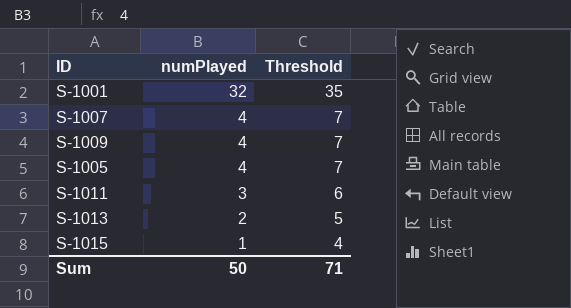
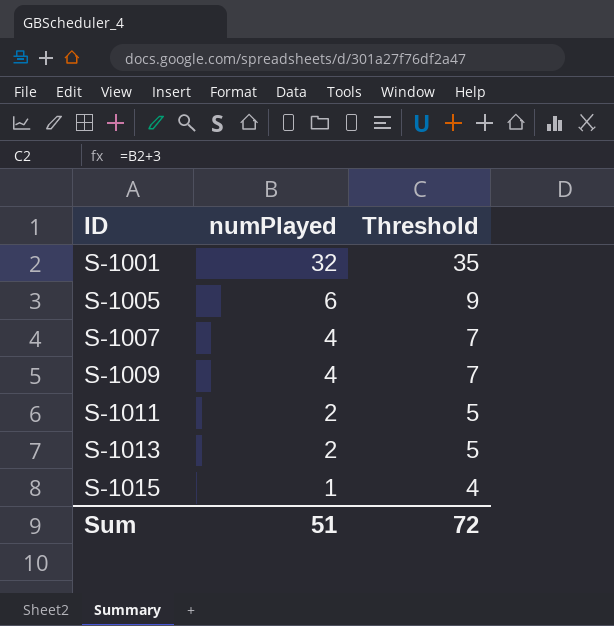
row order: numPlayed descending -> ID ascending
S-1005 | numPlayed: 4 -> 6
S-1005 | Threshold: 7 -> 9
S-1011 | numPlayed: 3 -> 2
S-1011 | Threshold: 6 -> 5
Sum | numPlayed: 50 -> 51
Sum | Threshold: 71 -> 72

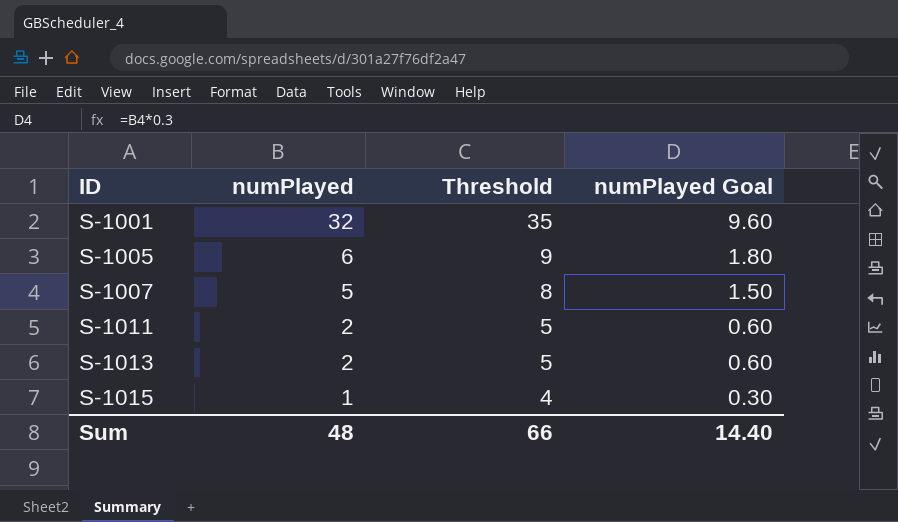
column numPlayed Goal | formula: none -> [numPlayed] * 0.3
row S-1009: 4 | 7 -> none
S-1007 | numPlayed: 4 -> 5
S-1007 | Threshold: 7 -> 8
Sum | numPlayed: 51 -> 48
Sum | Threshold: 72 -> 66

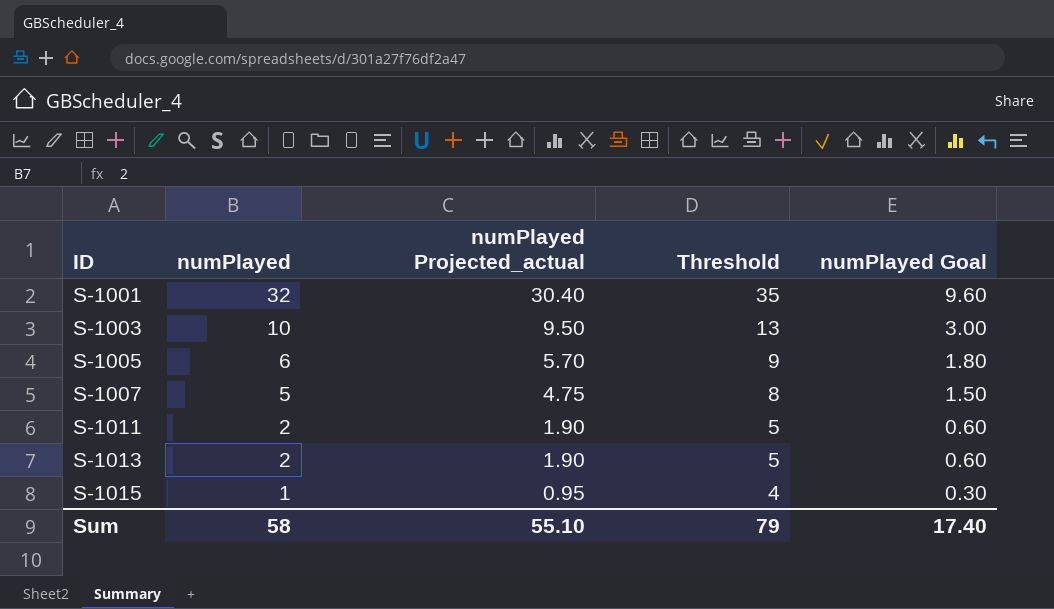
column numPlayed Projected_actual | formula: none -> [numPlayed] * 0.95
row S-1003: none -> 10 | 9.50 | 13 | 3.00
Sum | numPlayed: 48 -> 58
Sum | Threshold: 66 -> 79
Sum | numPlayed Goal: 14.40 -> 17.40

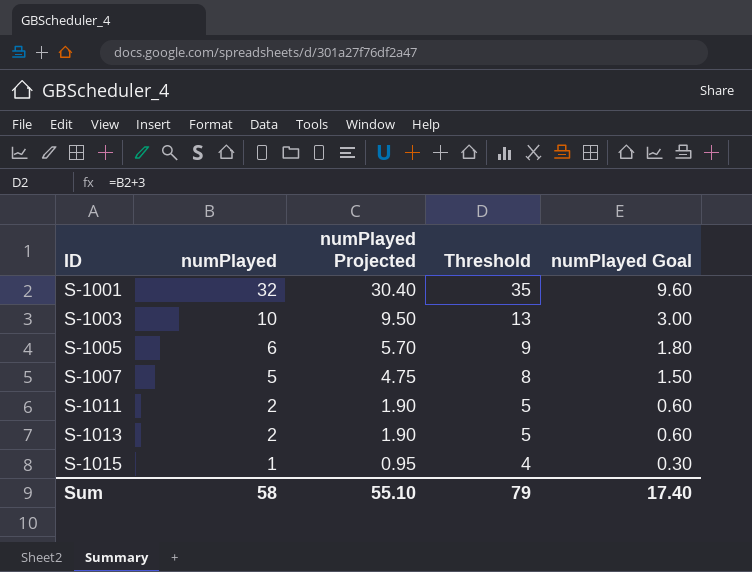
column name: numPlayed Projected_actual -> numPlayed Projected

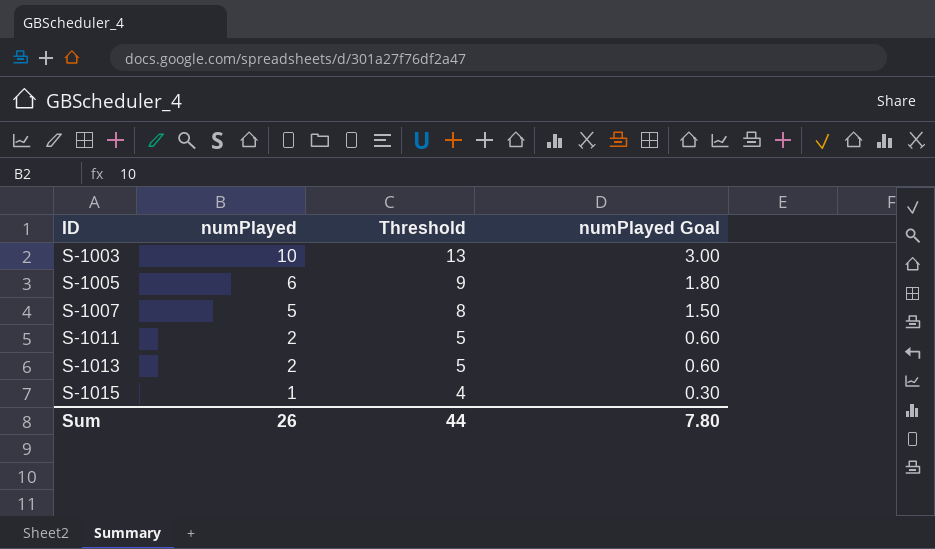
column numPlayed Projected | formula: [numPlayed] * 0.95 -> none
row S-1001: 32 | 30.40 | 35 | 9.60 -> none
Sum | numPlayed: 58 -> 26
Sum | Threshold: 79 -> 44
Sum | numPlayed Goal: 17.40 -> 7.80

